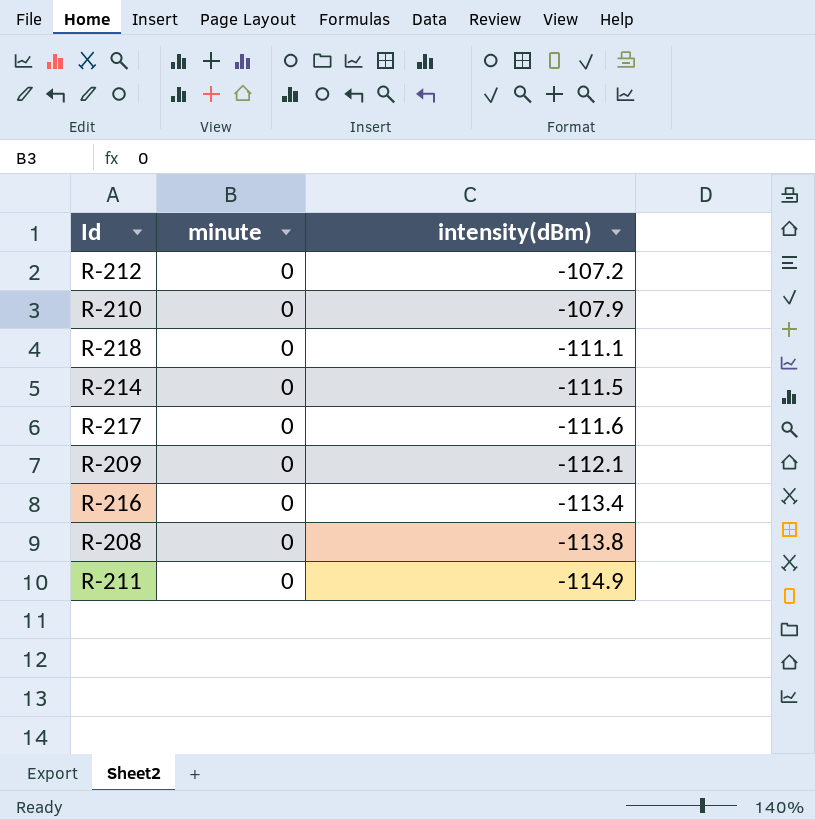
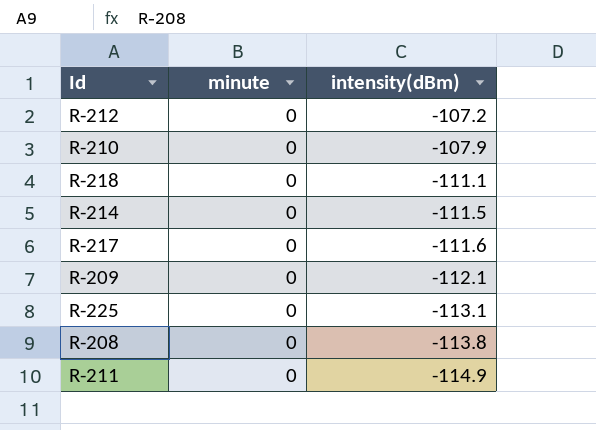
row R-216: 0 | -113.4 -> none
row R-225: none -> 0 | -113.1

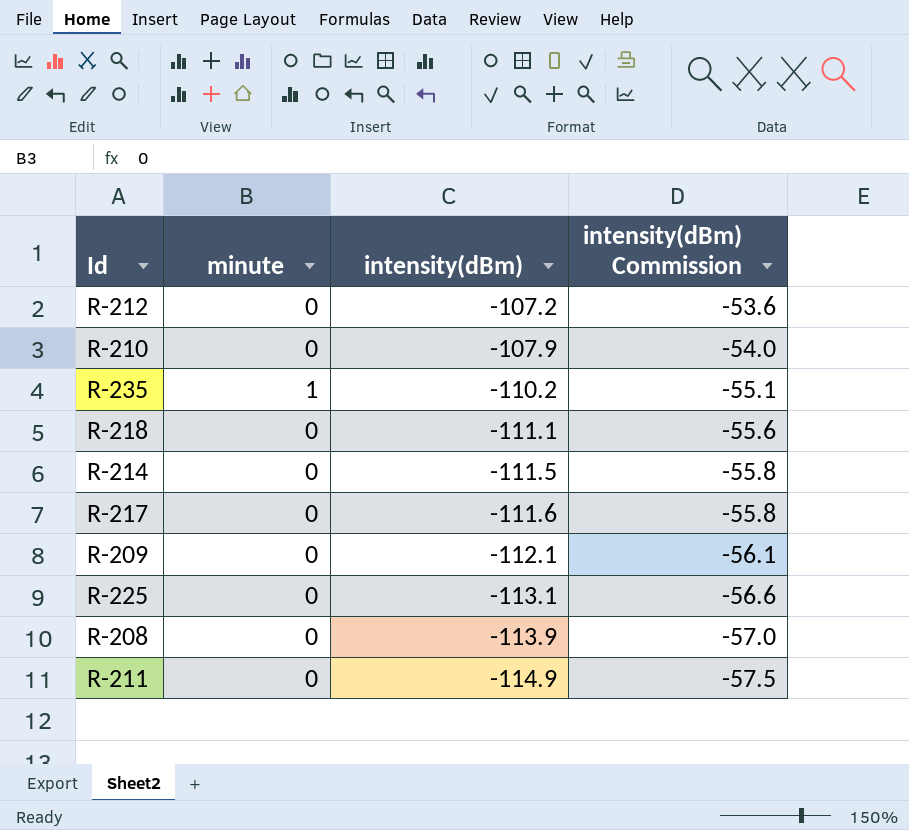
column intensity(dBm) Commission | formula: none -> [intensity(dBm)] * 0.5
row R-235: none -> 1 | -110.2 | -55.1
R-208 | intensity(dBm): -113.8 -> -113.9

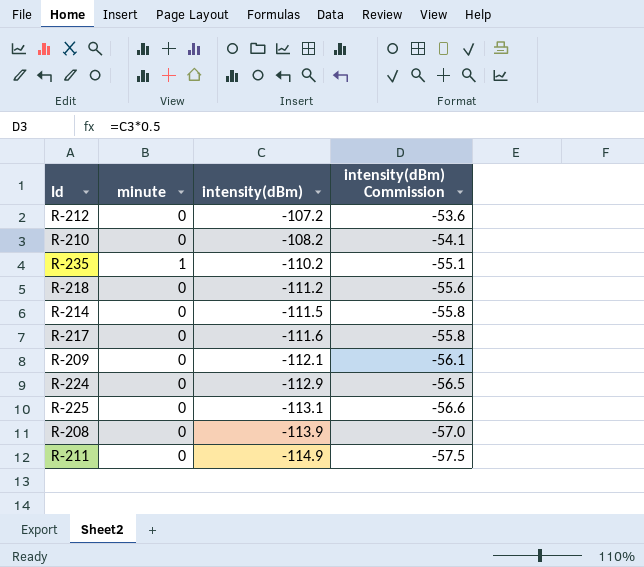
R-210 | intensity(dBm): -107.9 -> -108.2
R-210 | intensity(dBm) Commission: -54.0 -> -54.1
R-218 | intensity(dBm): -111.1 -> -111.2
row R-224: none -> 0 | -112.9 | -56.5

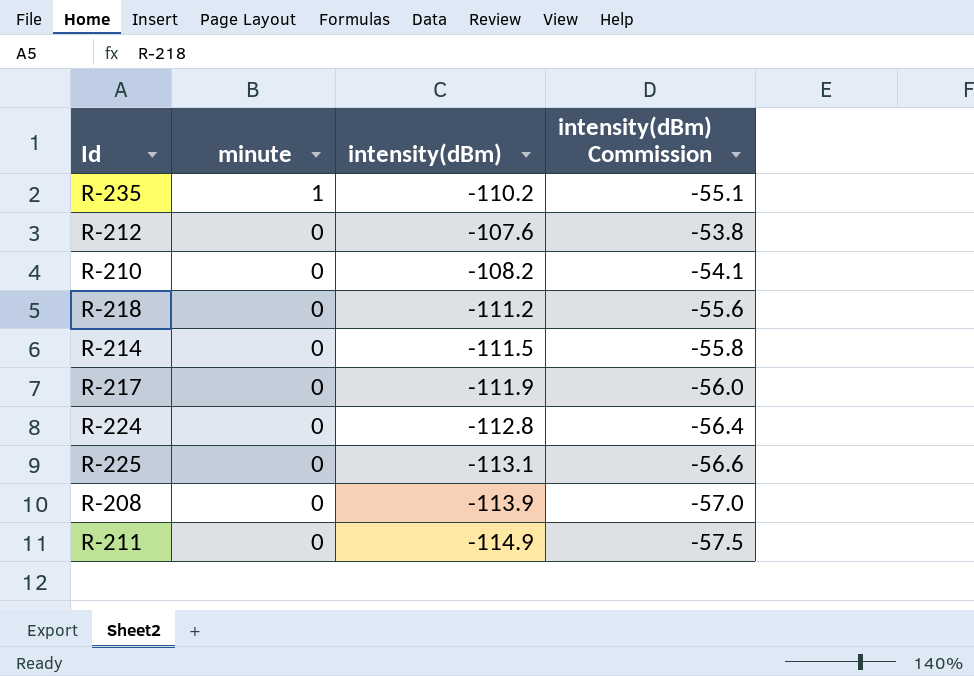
row order: intensity(dBm) descending -> minute descending
row R-209: 0 | -112.1 | -56.1 -> none
R-212 | intensity(dBm): -107.2 -> -107.6
R-212 | intensity(dBm) Commission: -53.6 -> -53.8
R-217 | intensity(dBm): -111.6 -> -111.9
R-217 | intensity(dBm) Commission: -55.8 -> -56.0
R-224 | intensity(dBm): -112.9 -> -112.8
R-224 | intensity(dBm) Commission: -56.5 -> -56.4

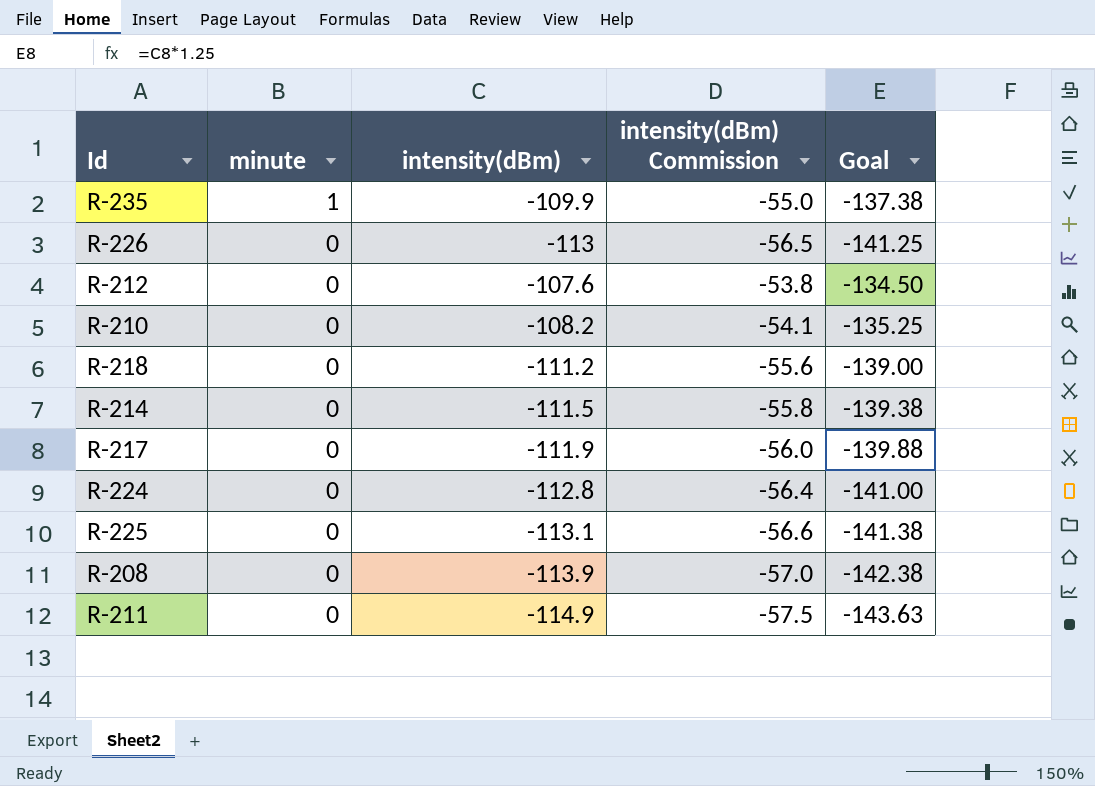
column Goal | formula: none -> [intensity(dBm)] * 1.25
R-235 | intensity(dBm): -110.2 -> -109.9
R-235 | intensity(dBm) Commission: -55.1 -> -55.0
row R-226: none -> 0 | -113 | -56.5 | -141.25

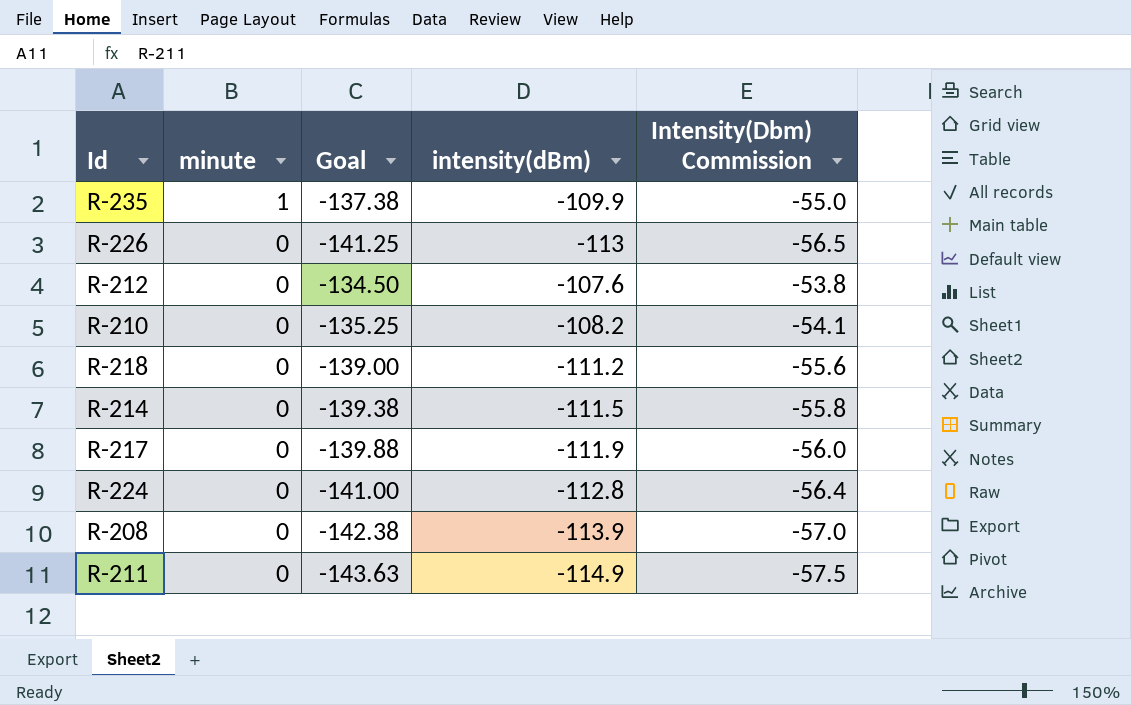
column Goal | position: 5 -> 3
column name: intensity(dBm) Commission -> Intensity(Dbm) Commission
row R-225: 0 | -113.1 | -56.6 | -141.38 -> none

